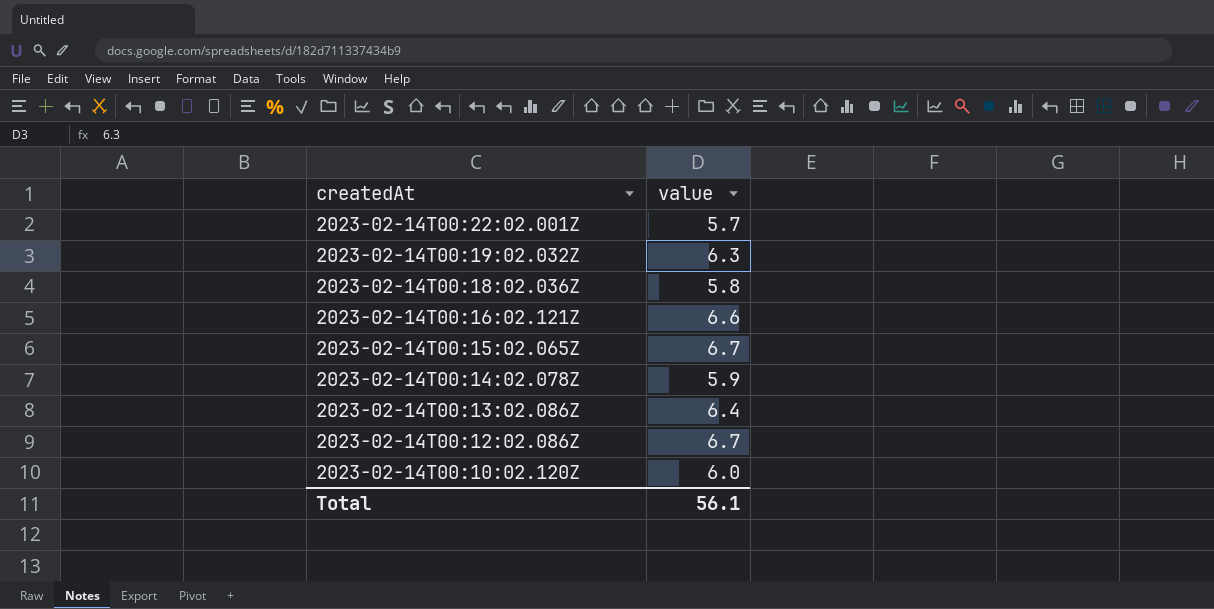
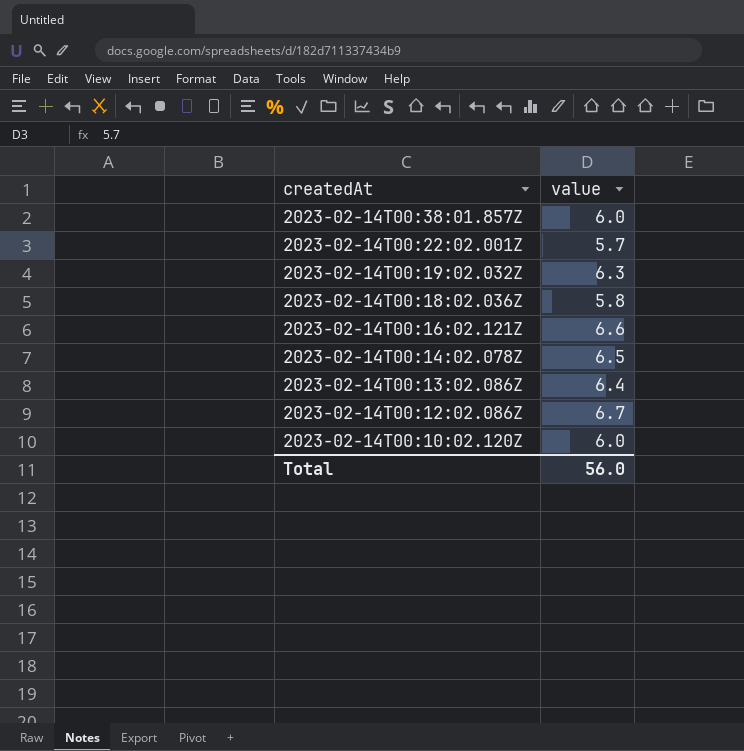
row 2023-02-14T00:15:02.065Z: 6.7 -> none
row 2023-02-14T00:38:01.857Z: none -> 6.0
2023-02-14T00:14:02.078Z | value: 5.9 -> 6.5
Total | value: 56.1 -> 56.0

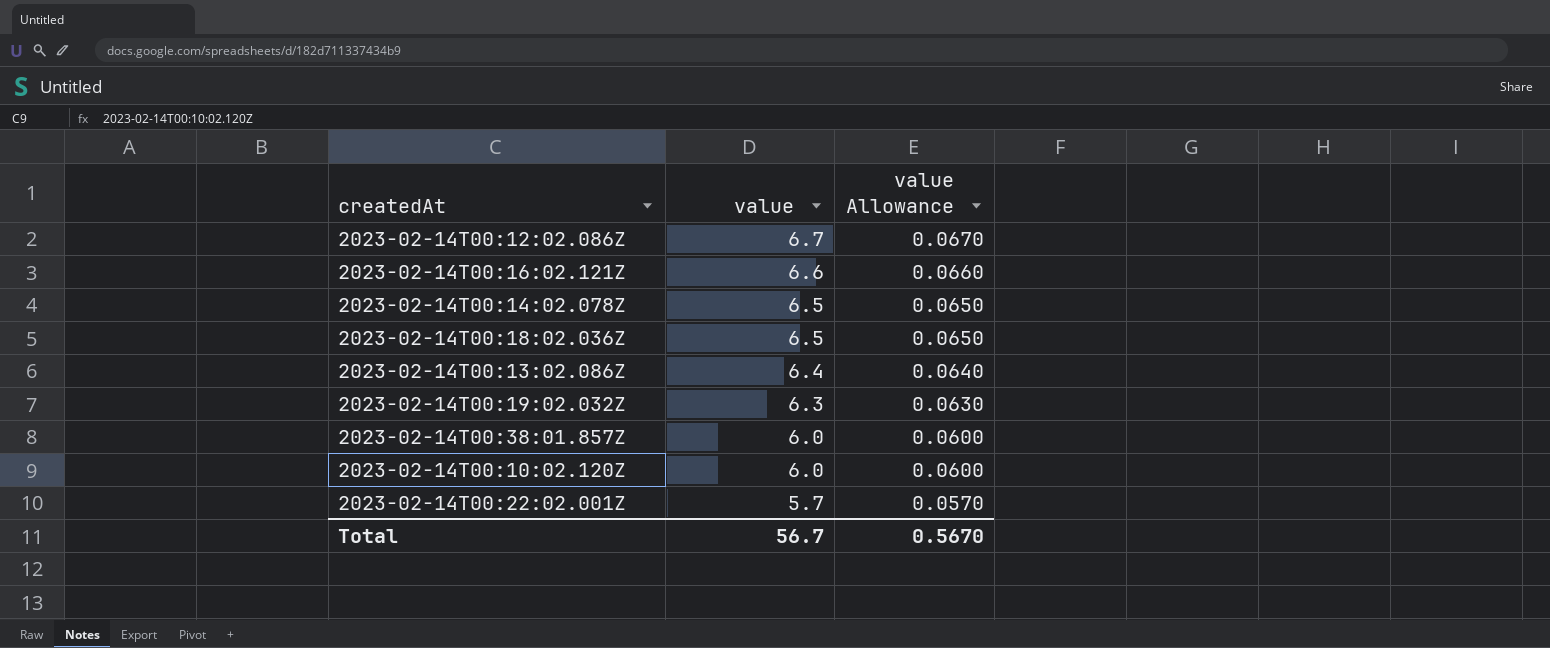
row order: createdAt descending -> value descending
column value Allowance | formula: none -> [value] * 0.01
2023-02-14T00:18:02.036Z | value: 5.8 -> 6.5
Total | value: 56.0 -> 56.7

